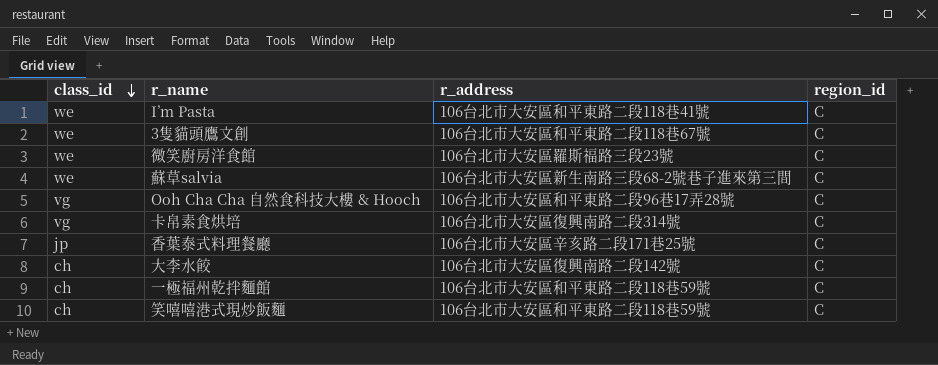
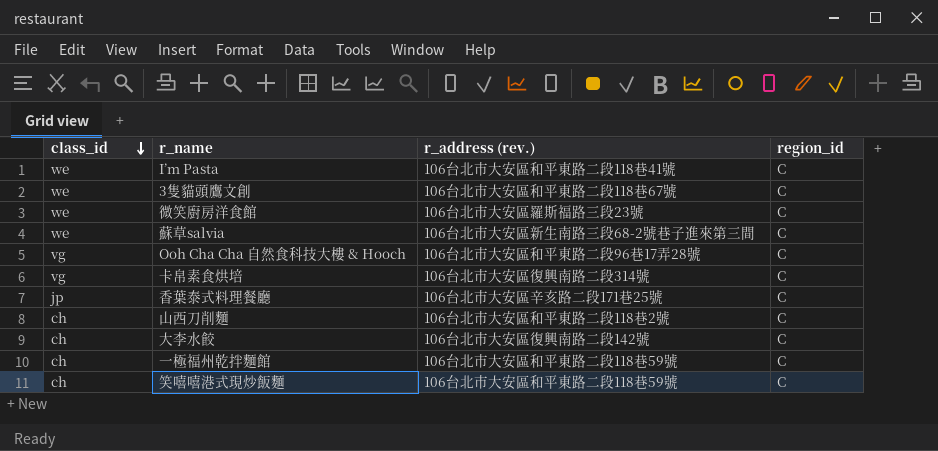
column name: r_address -> r_address (rev.)
row 山西刀削麵: none -> ch | 106台北市大安區和平東路二段118巷2號 | C

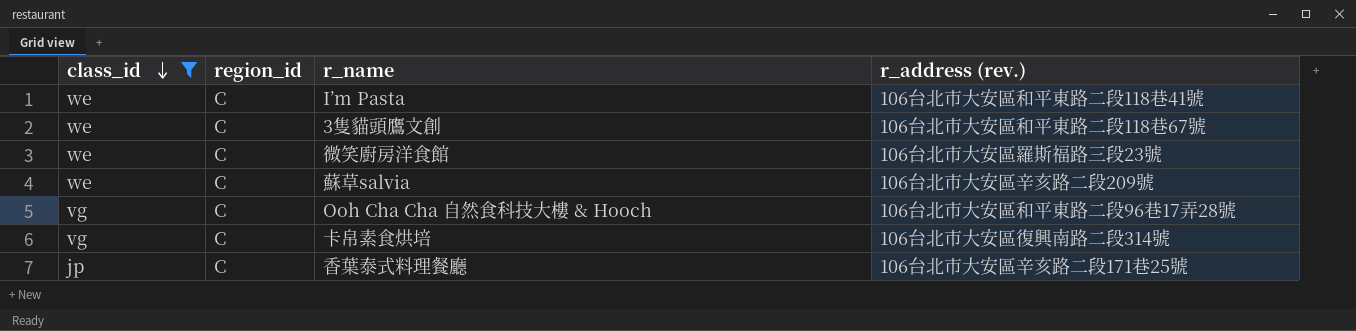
filter: none -> class_id != ch
column region_id | position: 4 -> 2
蘇草salvia | r_address (rev.): 106台北市大安區新生南路三段68-2號巷子進來第三間 -> 106台北市大安區辛亥路二段209號

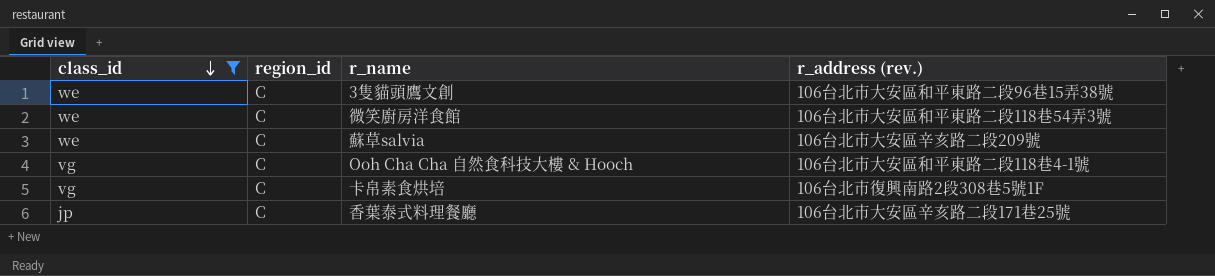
row I’m Pasta: we | C | 106台北市大安區和平東路二段118巷41號 -> none
3隻貓頭鷹文創 | r_address (rev.): 106台北市大安區和平東路二段118巷67號 -> 106台北市大安區和平東路二段96巷15弄38號
微笑廚房洋食館 | r_address (rev.): 106台北市大安區羅斯福路三段23號 -> 106台北市大安區和平東路二段118巷54弄3號
Ooh Cha Cha 自然食科技大樓 & Hooch | r_address (rev.): 106台北市大安區和平東路二段96巷17弄28號 -> 106台北市大安區和平東路二段118巷4-1號
卡帛素食烘培 | r_address (rev.): 106台北市大安區復興南路二段314號 -> 106台北市復興南路2段308巷5號1F

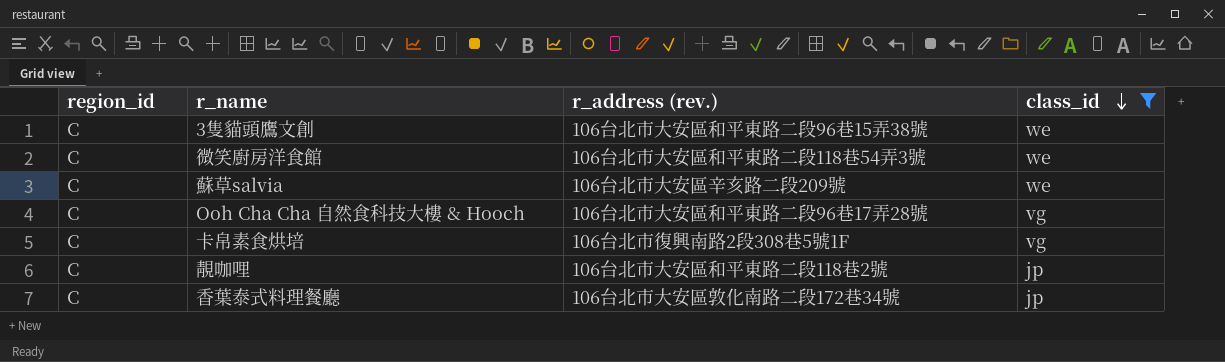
column class_id | position: 1 -> 4
Ooh Cha Cha 自然食科技大樓 & Hooch | r_address (rev.): 106台北市大安區和平東路二段118巷4-1號 -> 106台北市大安區和平東路二段96巷17弄28號
row 靚咖哩: none -> C | 106台北市大安區和平東路二段118巷2號 | jp
香葉泰式料理餐廳 | r_address (rev.): 106台北市大安區辛亥路二段171巷25號 -> 106台北市大安區敦化南路二段172巷34號

